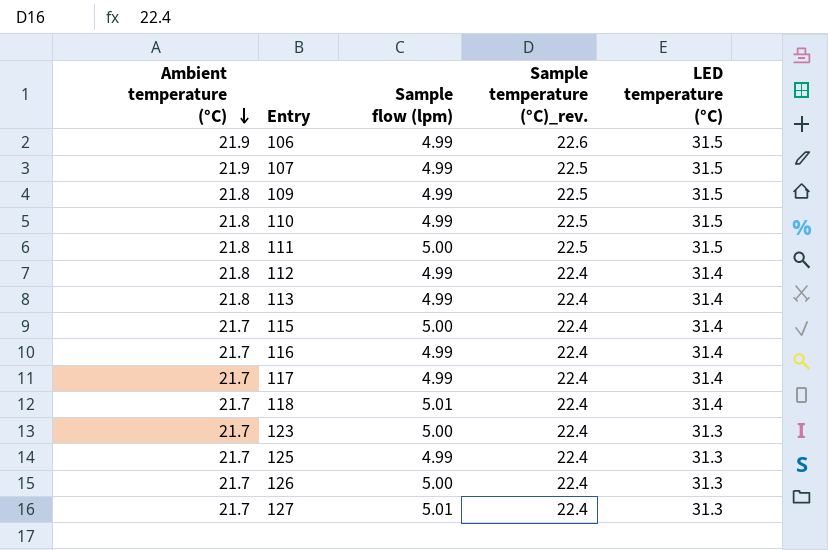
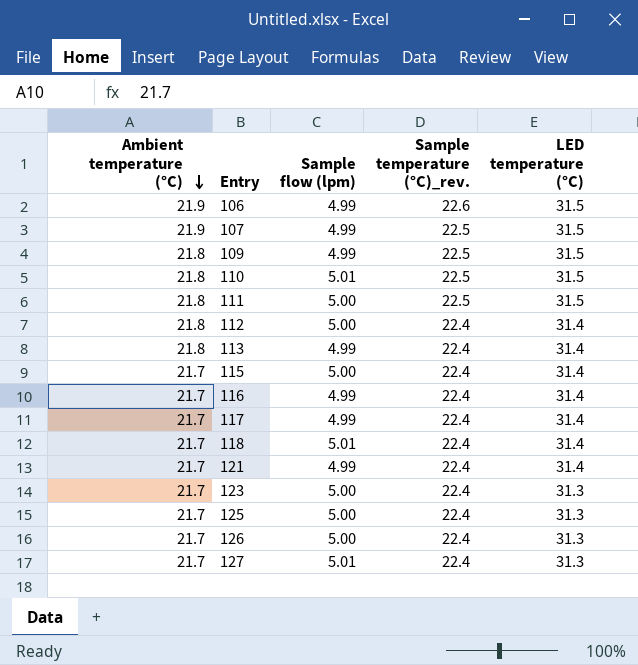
110 | Sample flow (lpm): 4.99 -> 5.01
112 | Sample flow (lpm): 4.99 -> 5.00
row 121: none -> 21.7 | 4.99 | 22.4 | 31.4
125 | Sample flow (lpm): 4.99 -> 5.00

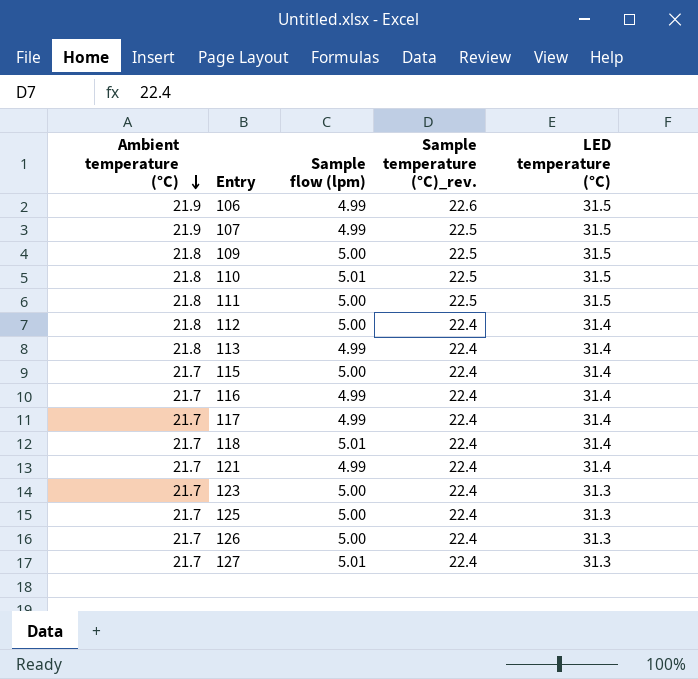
109 | Sample flow (lpm): 4.99 -> 5.00

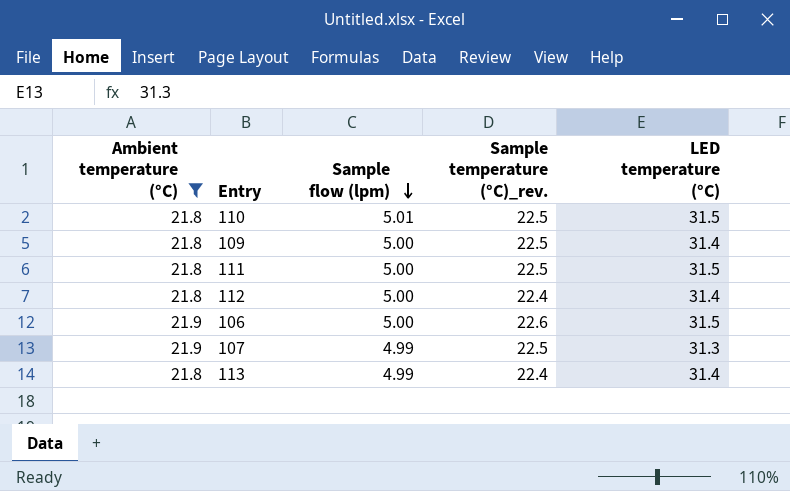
filter: none -> Ambient temperature (°C) != 21.7
row order: Ambient temperature (°C) descending -> Sample flow (lpm) descending
109 | LED temperature (°C): 31.5 -> 31.4
106 | Sample flow (lpm): 4.99 -> 5.00
107 | LED temperature (°C): 31.5 -> 31.3

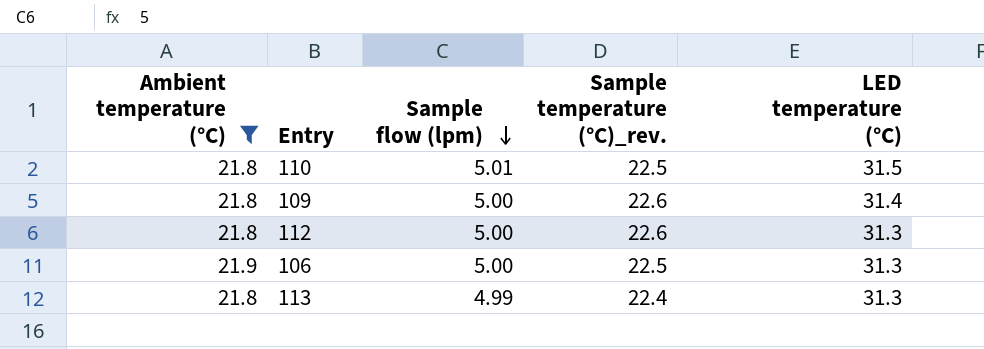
row 111: 21.8 | 5.00 | 22.5 | 31.5 -> none
row 107: 21.9 | 4.99 | 22.5 | 31.3 -> none
109 | Sample temperature (°C)_rev.: 22.5 -> 22.6
112 | Sample temperature (°C)_rev.: 22.4 -> 22.6
112 | LED temperature (°C): 31.4 -> 31.3
106 | Sample temperature (°C)_rev.: 22.6 -> 22.5
106 | LED temperature (°C): 31.5 -> 31.3
113 | LED temperature (°C): 31.4 -> 31.3

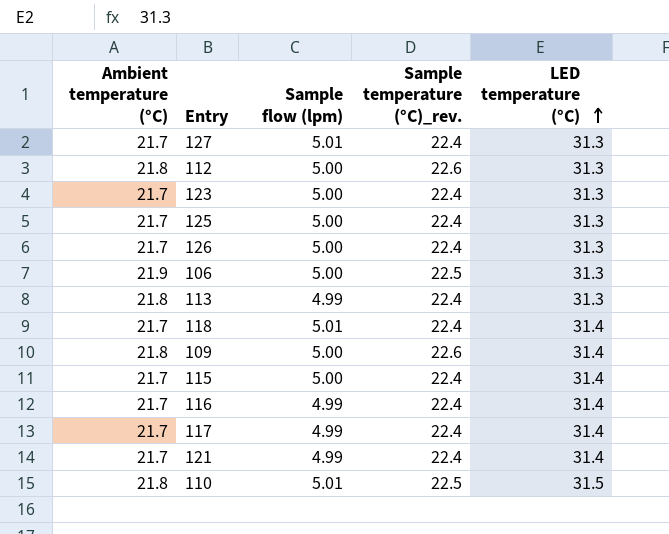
filter: Ambient temperature (°C) != 21.7 -> none
row order: Sample flow (lpm) descending -> LED temperature (°C) ascending

